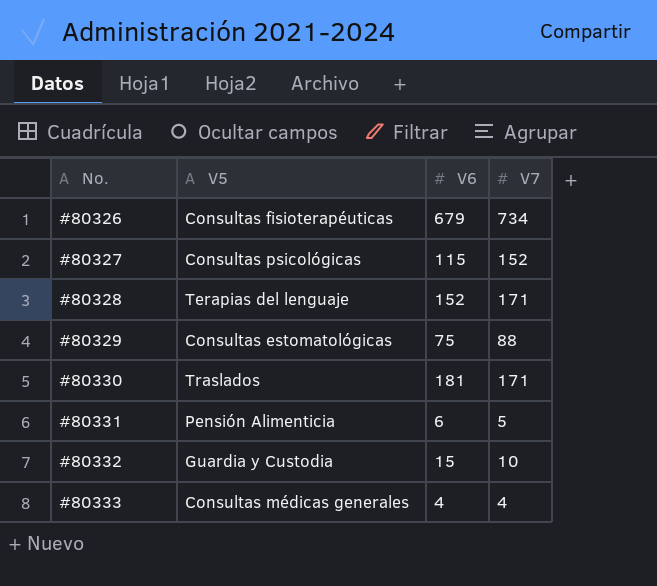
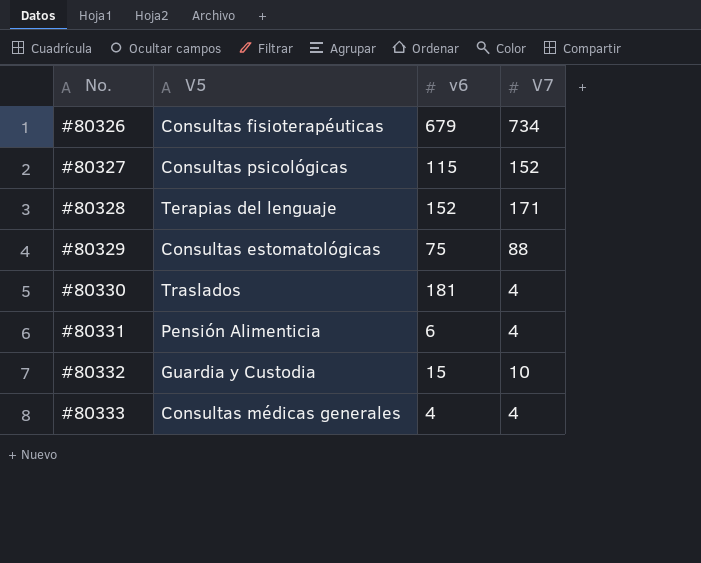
column name: V6 -> v6
#80330 | V7: 171 -> 4
#80331 | V7: 5 -> 4

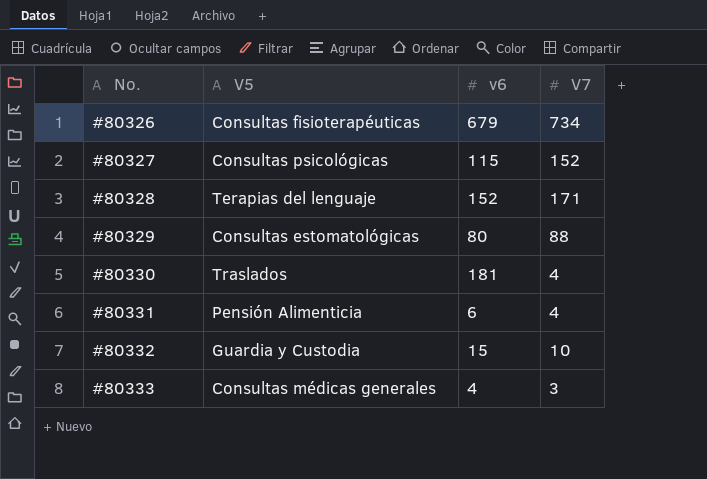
#80329 | v6: 75 -> 80
#80333 | V7: 4 -> 3

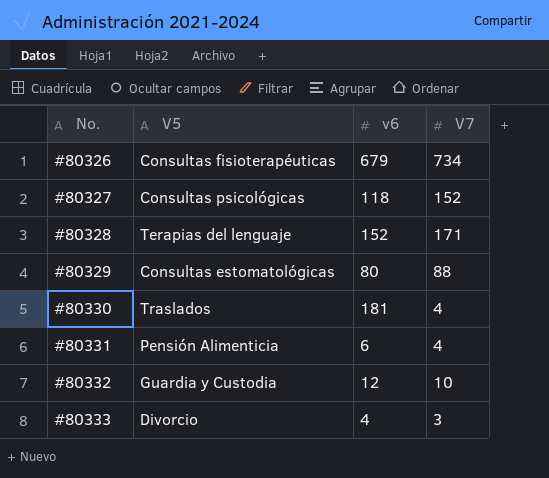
#80327 | v6: 115 -> 118
#80332 | v6: 15 -> 12
#80333 | V5: Consultas médicas generales -> Divorcio

